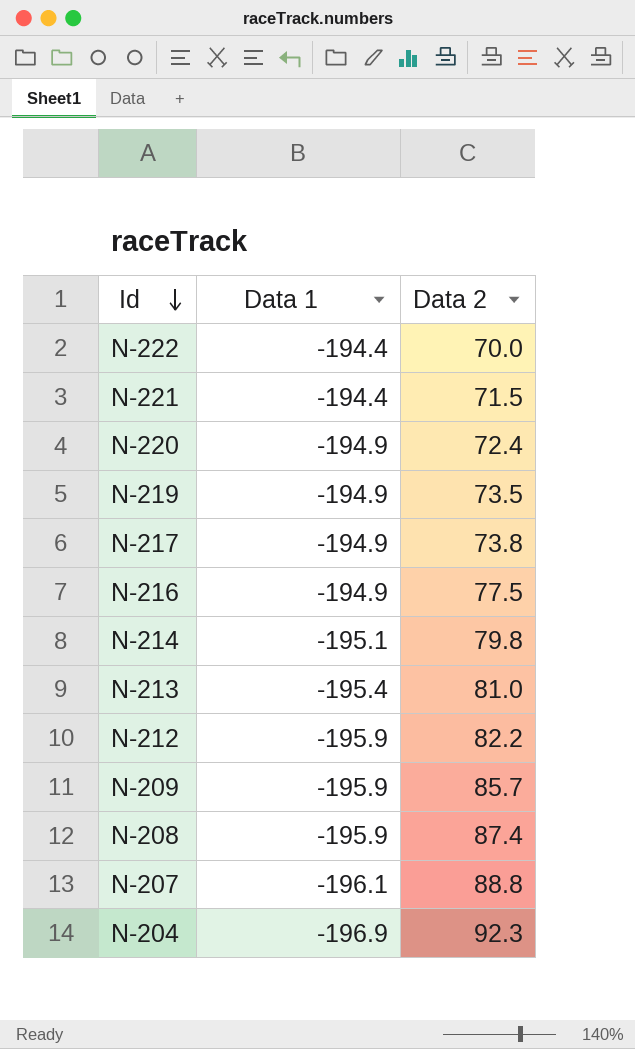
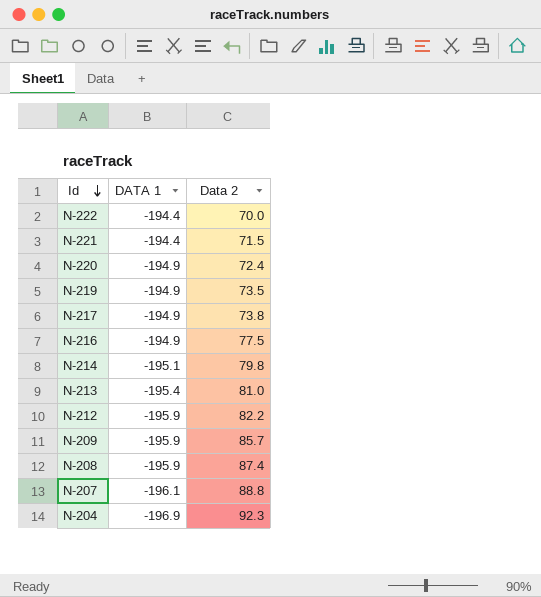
column name: Data 1 -> DATA 1

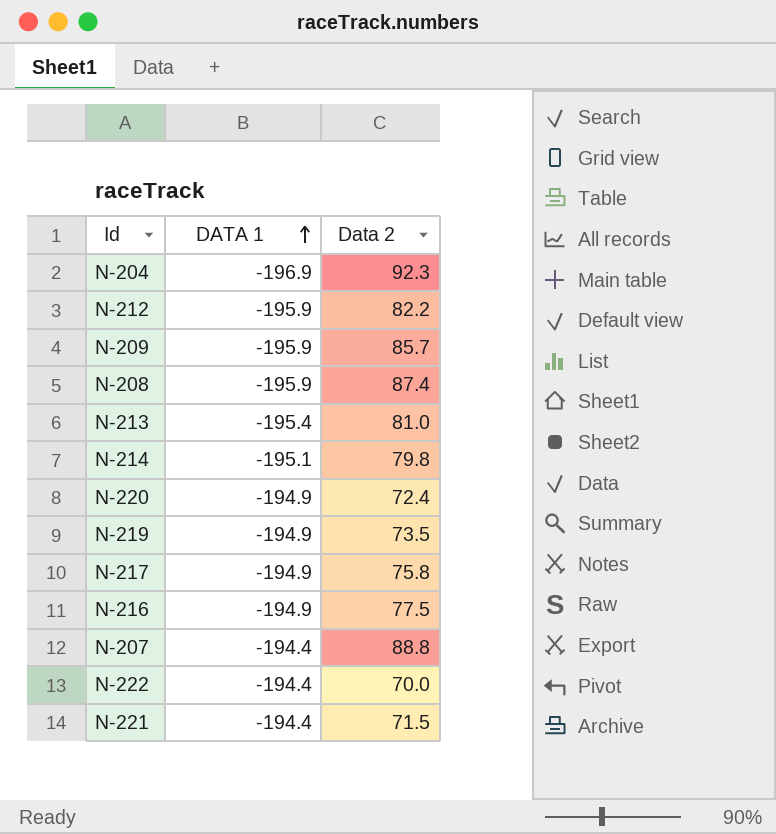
row order: Id descending -> DATA 1 ascending
N-217 | Data 2: 73.8 -> 75.8
N-207 | DATA 1: -196.1 -> -194.4

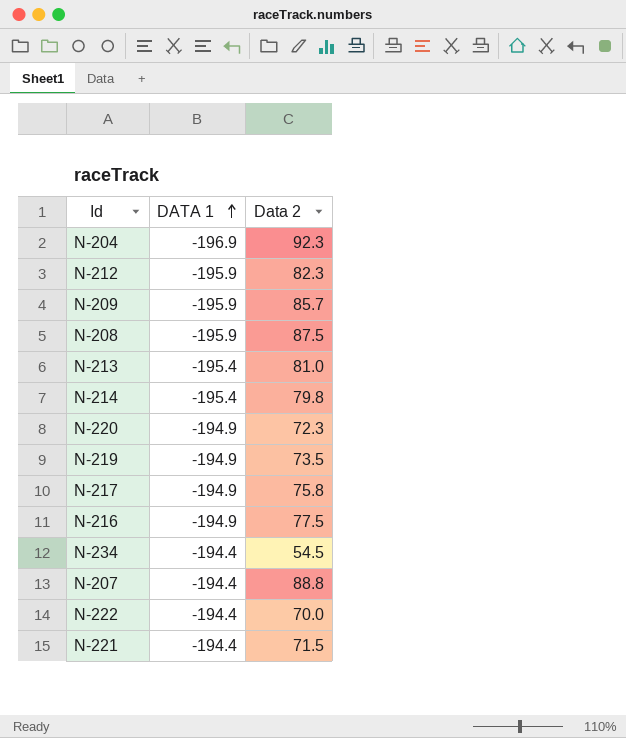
N-212 | Data 2: 82.2 -> 82.3
N-208 | Data 2: 87.4 -> 87.5
N-214 | DATA 1: -195.1 -> -195.4
N-220 | Data 2: 72.4 -> 72.3
row N-234: none -> -194.4 | 54.5

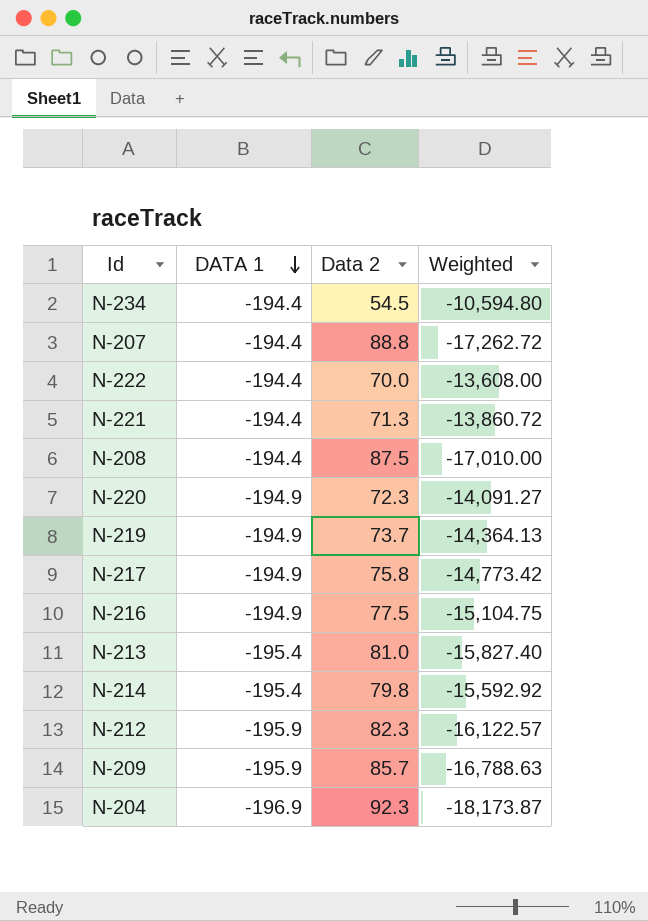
row order: DATA 1 ascending -> DATA 1 descending
column Weighted | formula: none -> [DATA 1] * [Data 2]
N-221 | Data 2: 71.5 -> 71.3
N-208 | DATA 1: -195.9 -> -194.4
N-219 | Data 2: 73.5 -> 73.7

